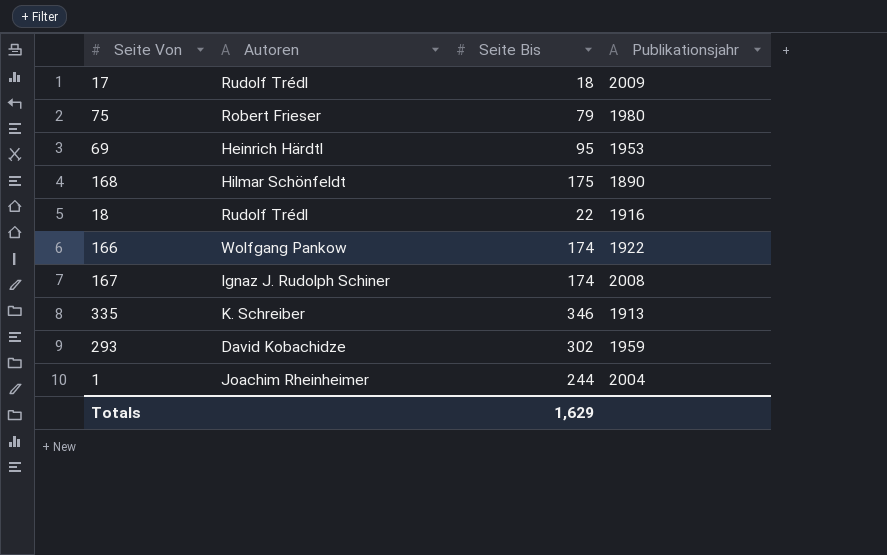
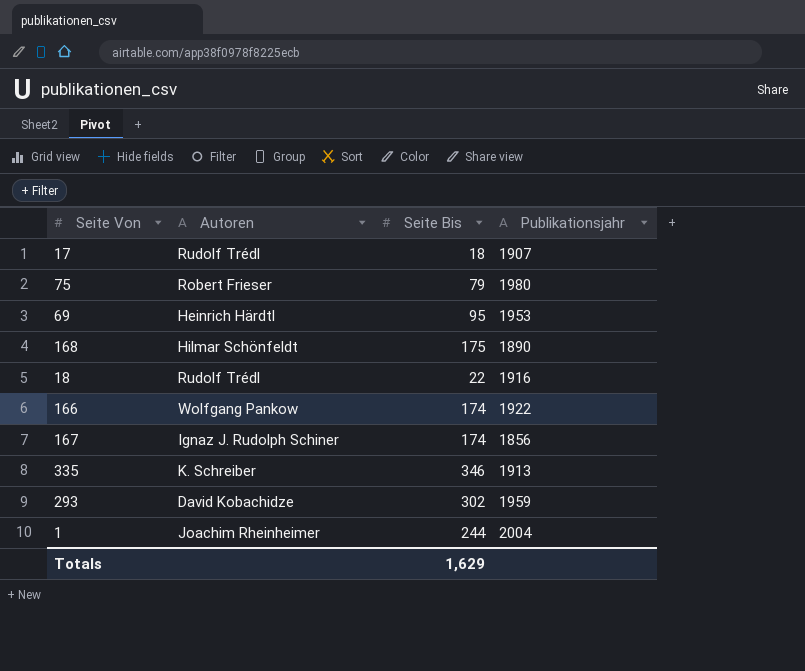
17 | Publikationsjahr: 2009 -> 1907
167 | Publikationsjahr: 2008 -> 1856

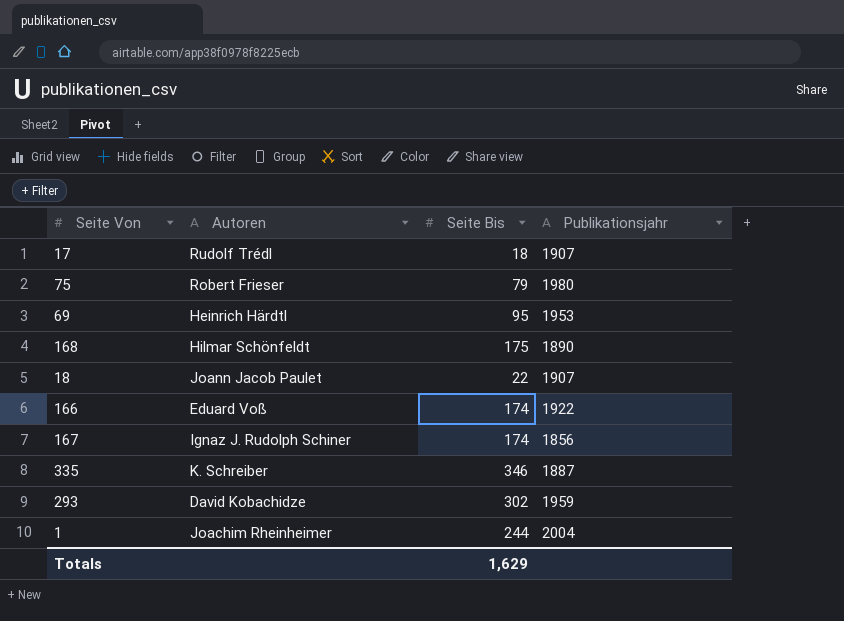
18 | Autoren: Rudolf Trédl -> Joann Jacob Paulet
18 | Publikationsjahr: 1916 -> 1907
166 | Autoren: Wolfgang Pankow -> Eduard Voß
335 | Publikationsjahr: 1913 -> 1887

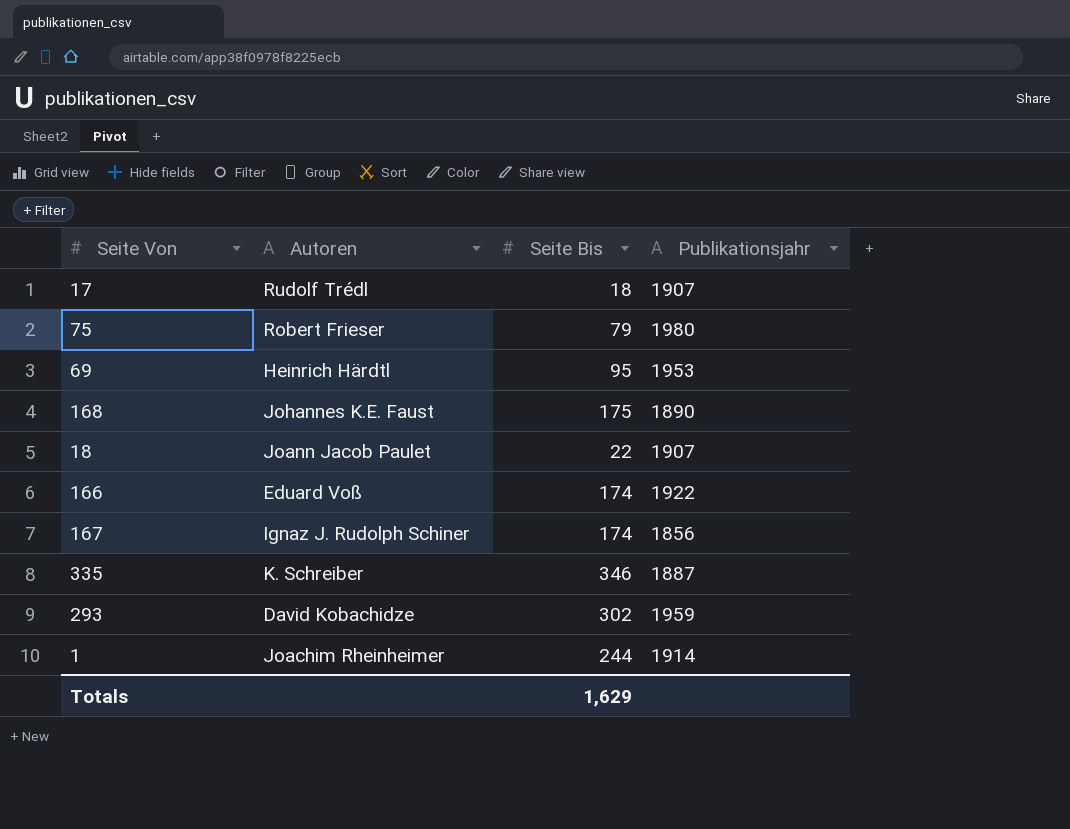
168 | Autoren: Hilmar Schönfeldt -> Johannes K.E. Faust
1 | Publikationsjahr: 2004 -> 1914

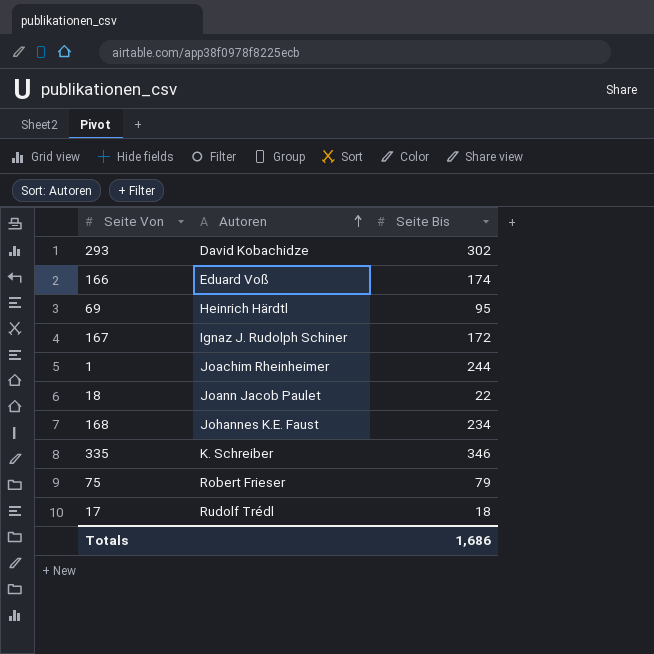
row order: none -> Autoren ascending
column Publikationsjahr | position: 4 -> none
167 | Seite Bis: 174 -> 172
168 | Seite Bis: 175 -> 234
Totals | Seite Bis: 1,629 -> 1,686

